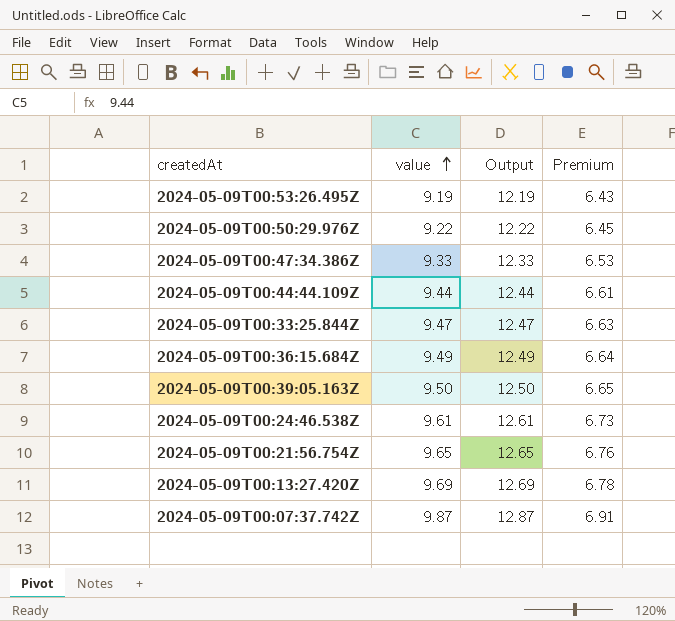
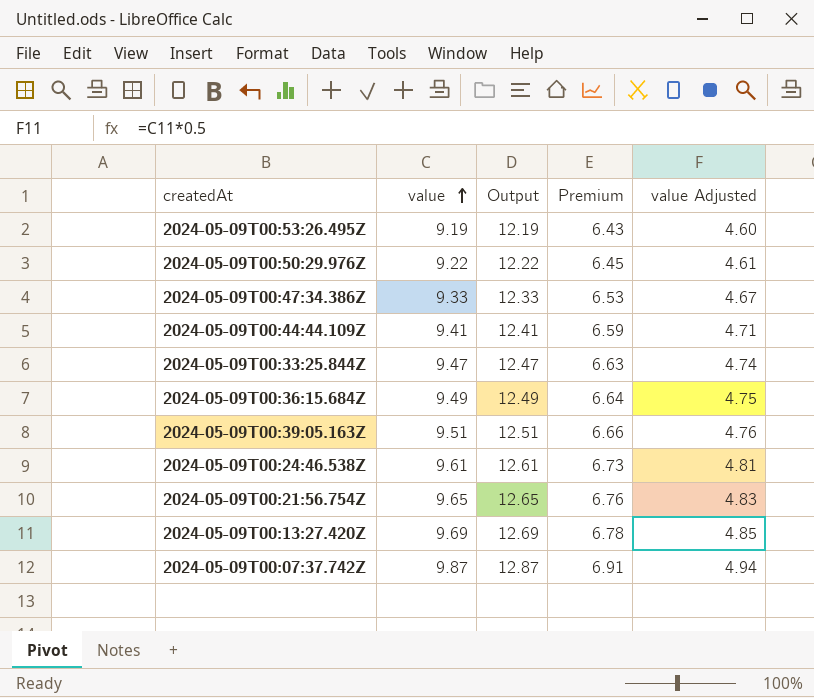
column value Adjusted | formula: none -> [value] * 0.5
2024-05-09T00:44:44.109Z | value: 9.44 -> 9.41
2024-05-09T00:44:44.109Z | Output: 12.44 -> 12.41
2024-05-09T00:44:44.109Z | Premium: 6.61 -> 6.59
2024-05-09T00:39:05.163Z | value: 9.50 -> 9.51
2024-05-09T00:39:05.163Z | Output: 12.50 -> 12.51
2024-05-09T00:39:05.163Z | Premium: 6.65 -> 6.66

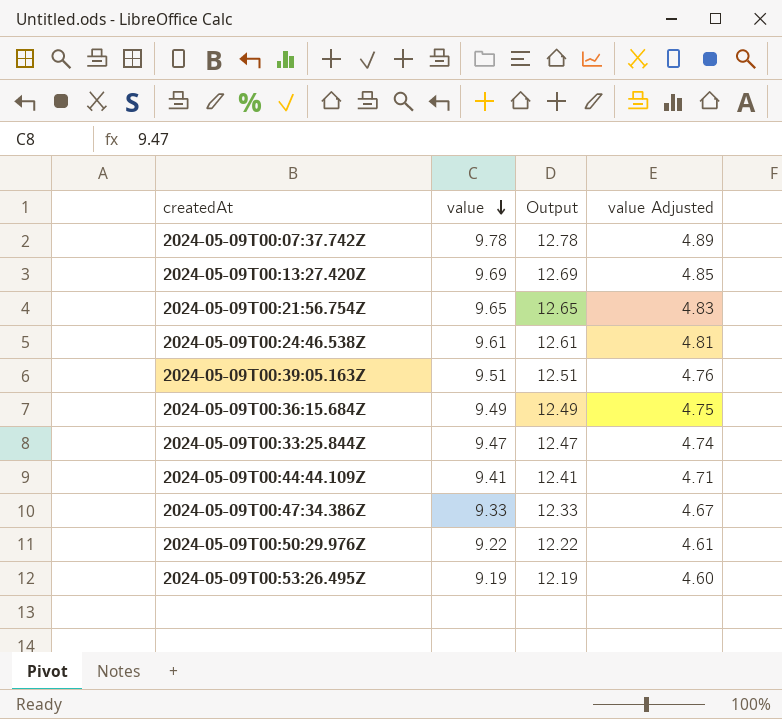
row order: value ascending -> value descending
column Premium | formula: [value] * 0.7 -> none
2024-05-09T00:07:37.742Z | value: 9.87 -> 9.78
2024-05-09T00:07:37.742Z | Output: 12.87 -> 12.78
2024-05-09T00:07:37.742Z | value Adjusted: 4.94 -> 4.89

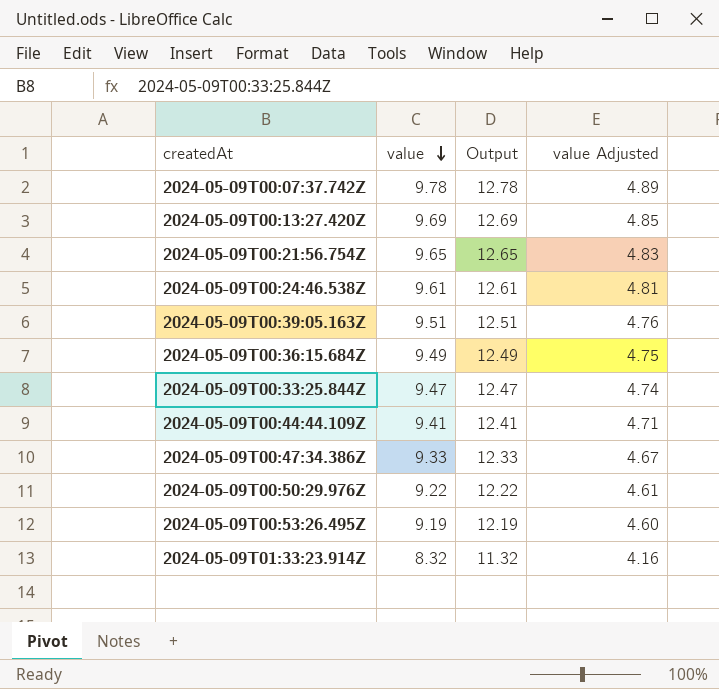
row 2024-05-09T01:33:23.914Z: none -> 8.32 | 11.32 | 4.16

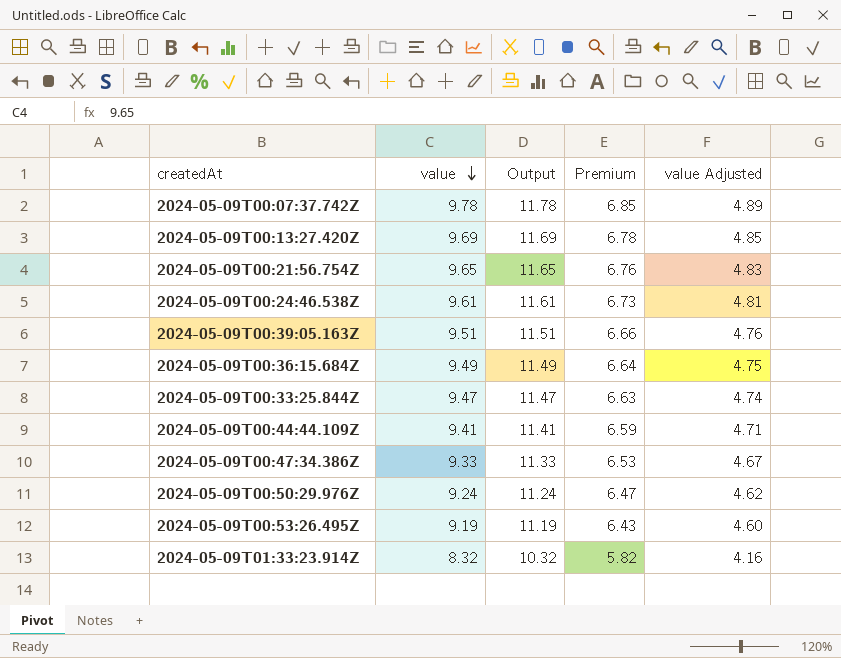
column Output | formula: [value] + 3 -> [value] + 2
column Premium | formula: none -> [value] * 0.7
2024-05-09T00:50:29.976Z | value: 9.22 -> 9.24
2024-05-09T00:50:29.976Z | value Adjusted: 4.61 -> 4.62

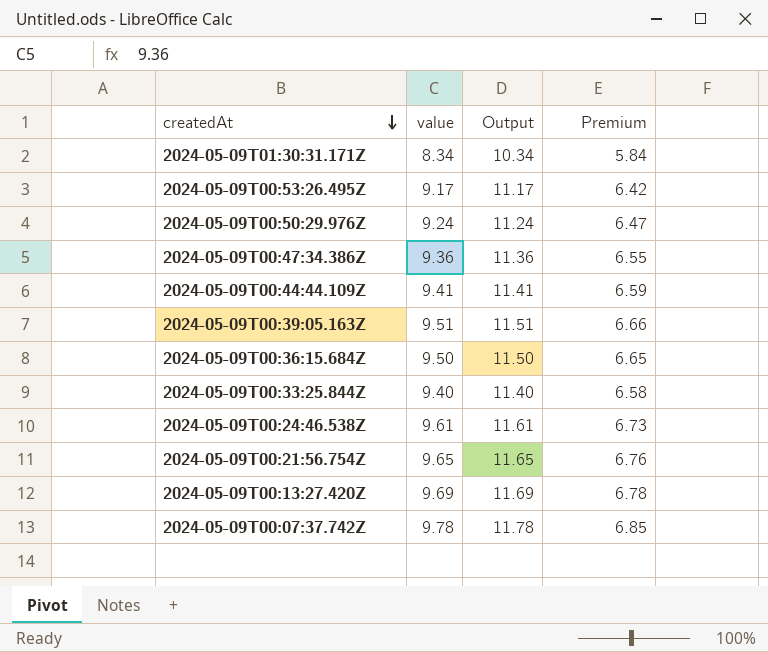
row order: value descending -> createdAt descending
column value Adjusted | formula: [value] * 0.5 -> none
row 2024-05-09T01:33:23.914Z: 8.32 | 10.32 | 5.82 | 4.16 -> none
row 2024-05-09T01:30:31.171Z: none -> 8.34 | 10.34 | 5.84
2024-05-09T00:53:26.495Z | value: 9.19 -> 9.17
2024-05-09T00:53:26.495Z | Output: 11.19 -> 11.17
2024-05-09T00:53:26.495Z | Premium: 6.43 -> 6.42
2024-05-09T00:47:34.386Z | value: 9.33 -> 9.36
2024-05-09T00:47:34.386Z | Output: 11.33 -> 11.36
2024-05-09T00:47:34.386Z | Premium: 6.53 -> 6.55
2024-05-09T00:36:15.684Z | value: 9.49 -> 9.50
2024-05-09T00:36:15.684Z | Output: 11.49 -> 11.50
2024-05-09T00:36:15.684Z | Premium: 6.64 -> 6.65
2024-05-09T00:33:25.844Z | value: 9.47 -> 9.40
2024-05-09T00:33:25.844Z | Output: 11.47 -> 11.40
2024-05-09T00:33:25.844Z | Premium: 6.63 -> 6.58

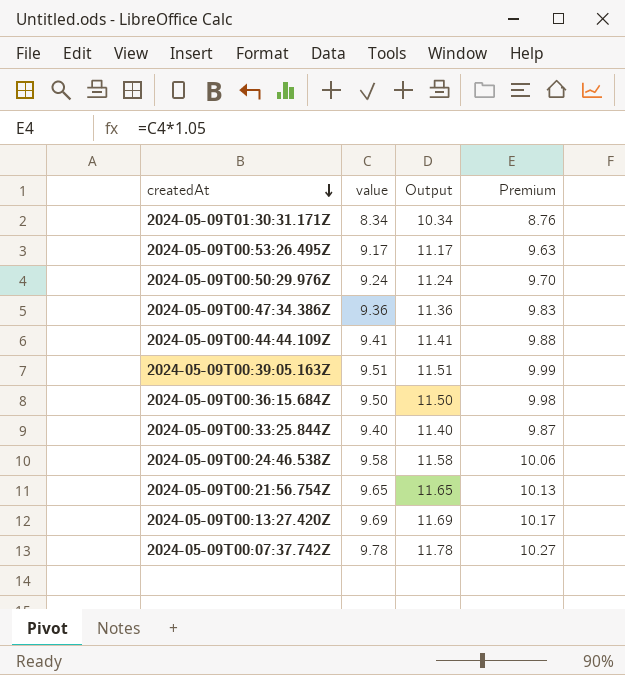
column Premium | formula: [value] * 0.7 -> [value] * 1.05
2024-05-09T00:24:46.538Z | value: 9.61 -> 9.58
2024-05-09T00:24:46.538Z | Output: 11.61 -> 11.58

